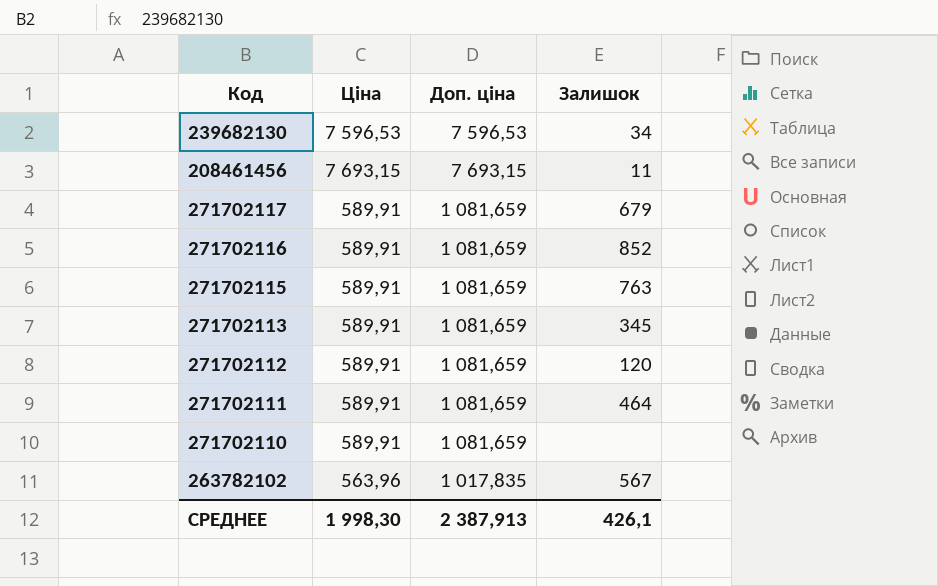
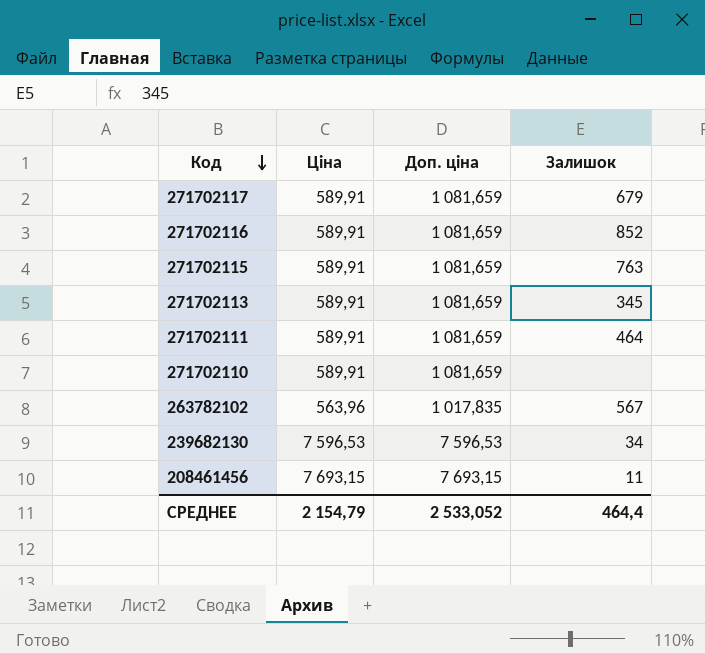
row order: none -> Код descending
row 271702112: 589,91 | 1 081,659 | 120 -> none
СРЕДНЕЕ | Ціна: 1 998,30 -> 2 154,79
СРЕДНЕЕ | Доп. ціна: 2 387,913 -> 2 533,052
СРЕДНЕЕ | Залишок: 426,1 -> 464,4

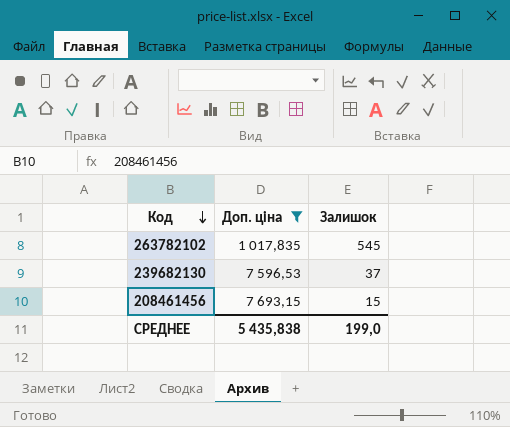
filter: none -> Доп. ціна != 1 081,659
column Ціна | position: 2 -> none
263782102 | Залишок: 567 -> 545
239682130 | Залишок: 34 -> 37
208461456 | Залишок: 11 -> 15
СРЕДНЕЕ | Доп. ціна: 2 533,052 -> 5 435,838
СРЕДНЕЕ | Залишок: 464,4 -> 199,0

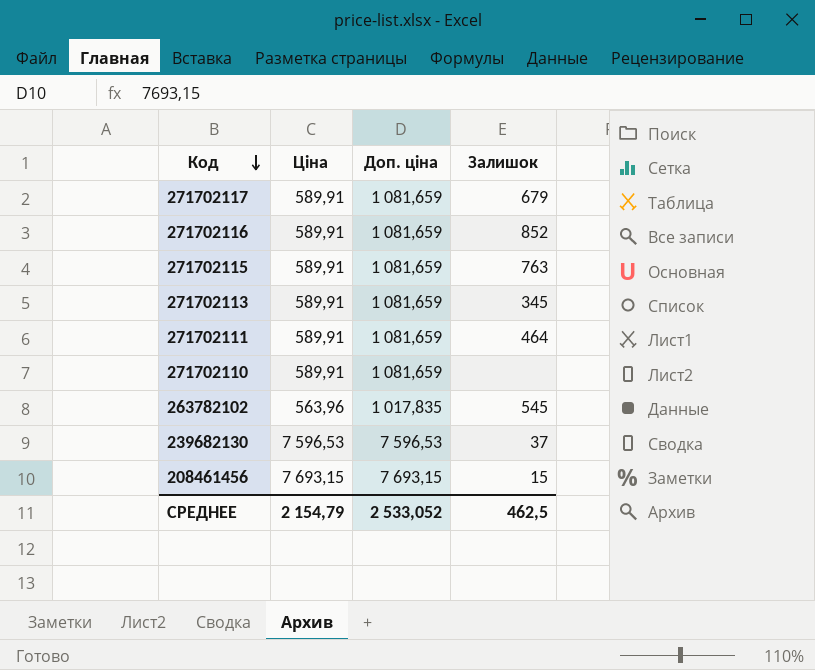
filter: Доп. ціна != 1 081,659 -> none
column Ціна | position: none -> 2
СРЕДНЕЕ | Доп. ціна: 5 435,838 -> 2 533,052
СРЕДНЕЕ | Залишок: 199,0 -> 462,5

